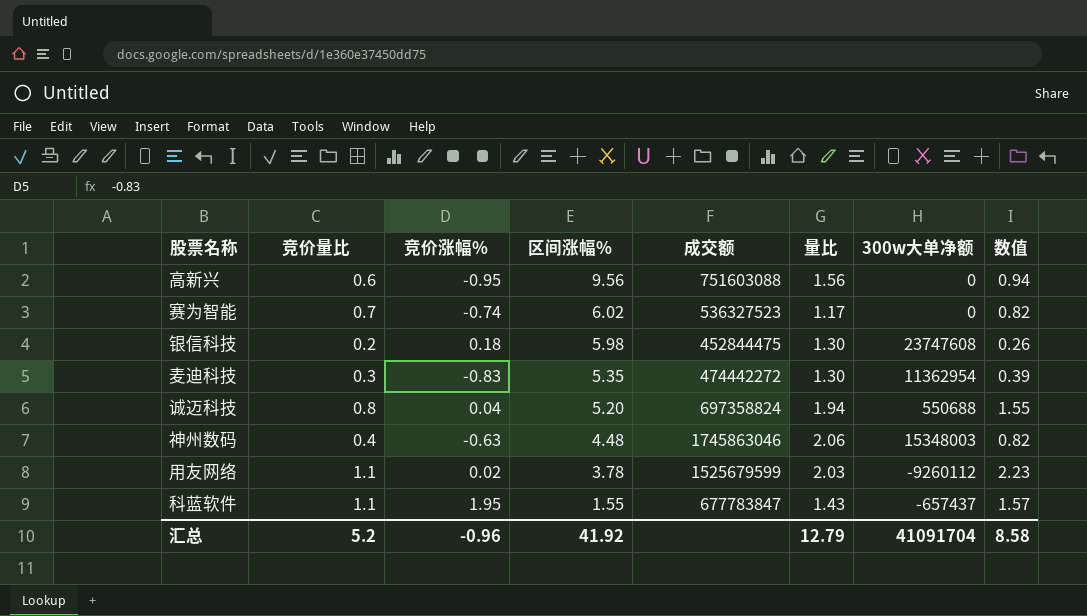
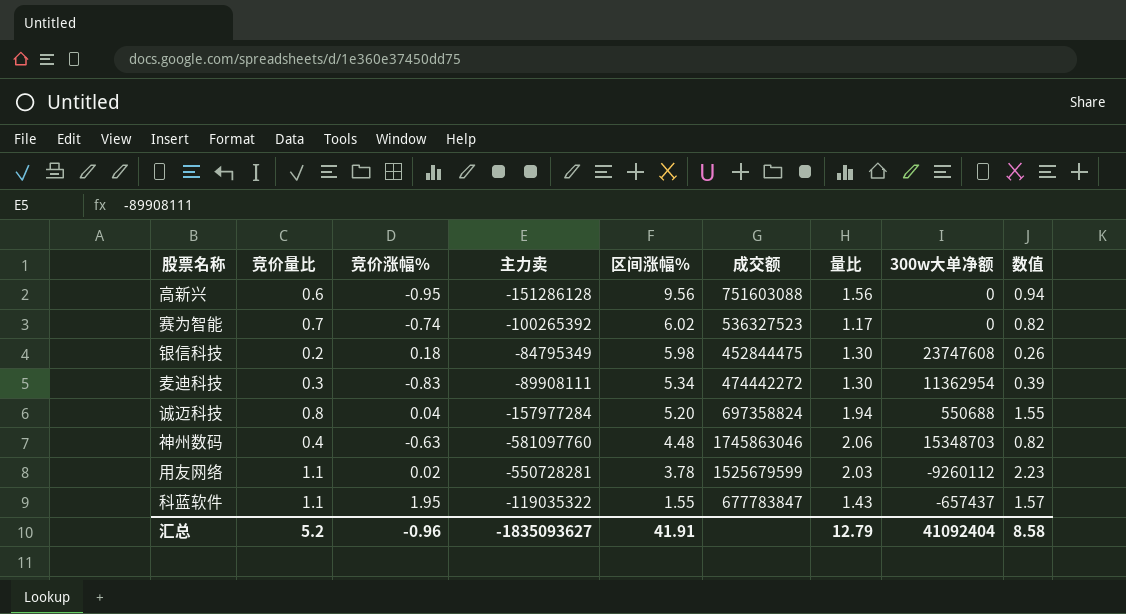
column 主力卖 | position: none -> 4
麦迪科技 | 区间涨幅%: 5.35 -> 5.34
神州数码 | 300w大单净额: 15348003 -> 15348703
汇总 | 区间涨幅%: 41.92 -> 41.91
汇总 | 300w大单净额: 41091704 -> 41092404

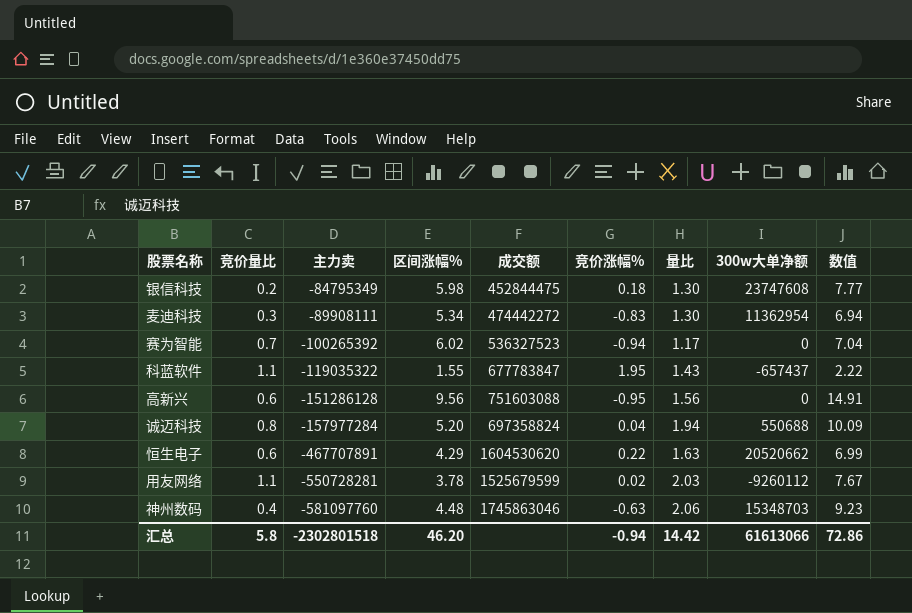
row order: 区间涨幅% descending -> 主力卖 descending
column 竞价涨幅% | position: 3 -> 6
column 数值 | formula: [竞价量比] * [量比] -> [区间涨幅%] * [量比]
赛为智能 | 竞价涨幅%: -0.74 -> -0.94
row 恒生电子: none -> 0.6 | -467707891 | 4.29 | 1604530620 | 0.22 | 1.63 | 20520662 | 6.99
汇总 | 竞价量比: 5.2 -> 5.8
汇总 | 主力卖: -1835093627 -> -2302801518
汇总 | 区间涨幅%: 41.91 -> 46.20
汇总 | 竞价涨幅%: -0.96 -> -0.94
汇总 | 量比: 12.79 -> 14.42
汇总 | 300w大单净额: 41092404 -> 61613066
汇总 | 数值: 8.58 -> 72.86

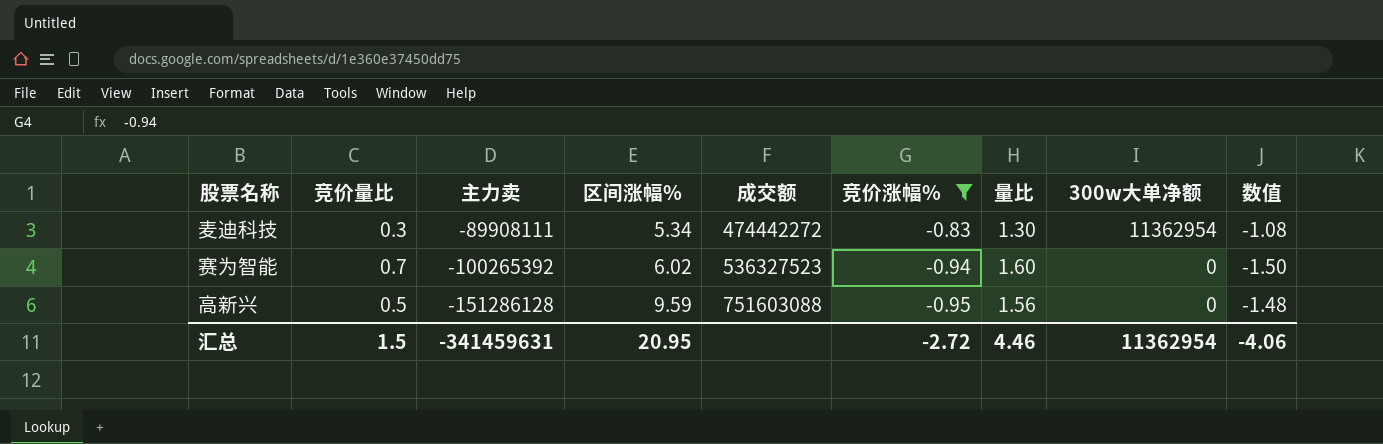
filter: none -> 竞价涨幅% <= -0.83
column 数值 | formula: [区间涨幅%] * [量比] -> [竞价涨幅%] * [量比]
赛为智能 | 量比: 1.17 -> 1.60
高新兴 | 竞价量比: 0.6 -> 0.5
高新兴 | 区间涨幅%: 9.56 -> 9.59
汇总 | 竞价量比: 5.8 -> 1.5
汇总 | 主力卖: -2302801518 -> -341459631
汇总 | 区间涨幅%: 46.20 -> 20.95
汇总 | 竞价涨幅%: -0.94 -> -2.72
汇总 | 量比: 14.42 -> 4.46
汇总 | 300w大单净额: 61613066 -> 11362954
汇总 | 数值: 72.86 -> -4.06

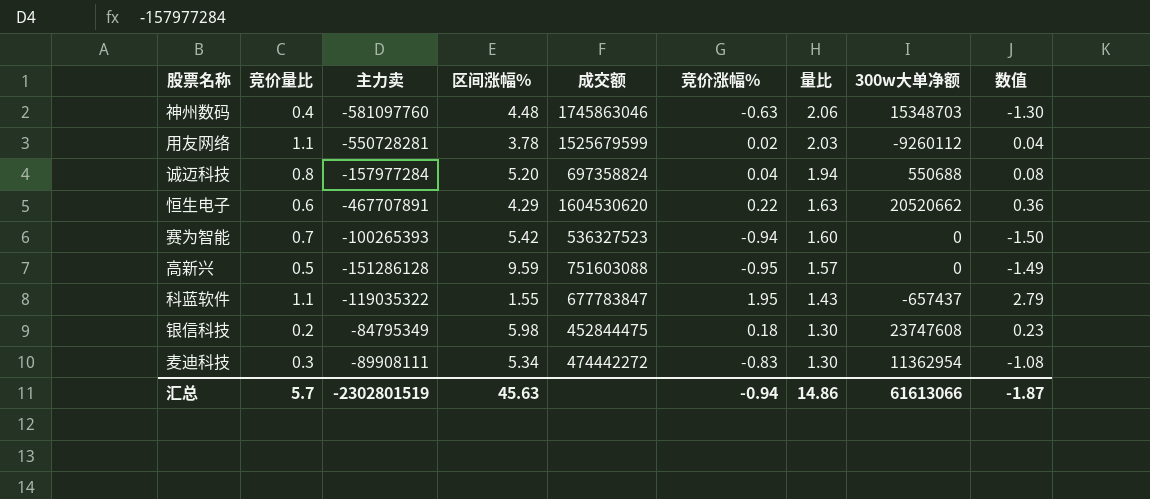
filter: 竞价涨幅% <= -0.83 -> none
row order: 主力卖 descending -> 量比 descending
赛为智能 | 主力卖: -100265392 -> -100265393
赛为智能 | 区间涨幅%: 6.02 -> 5.42
高新兴 | 量比: 1.56 -> 1.57
高新兴 | 数值: -1.48 -> -1.49
汇总 | 竞价量比: 1.5 -> 5.7
汇总 | 主力卖: -341459631 -> -2302801519
汇总 | 区间涨幅%: 20.95 -> 45.63
汇总 | 竞价涨幅%: -2.72 -> -0.94
汇总 | 量比: 4.46 -> 14.86
汇总 | 300w大单净额: 11362954 -> 61613066
汇总 | 数值: -4.06 -> -1.87

